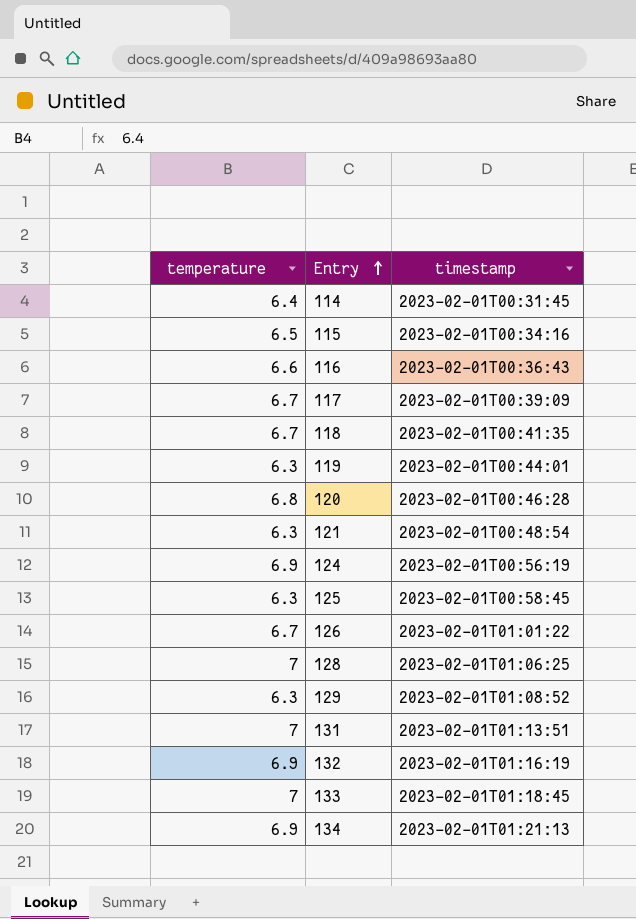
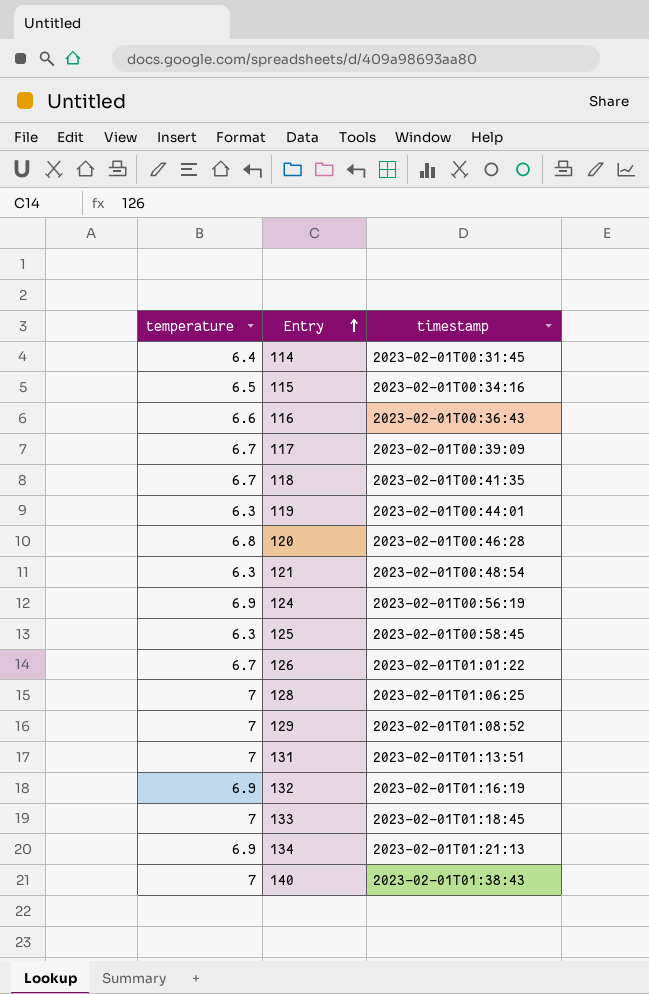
129 | temperature: 6.3 -> 7
row 140: none -> 7 | 2023-02-01T01:38:43

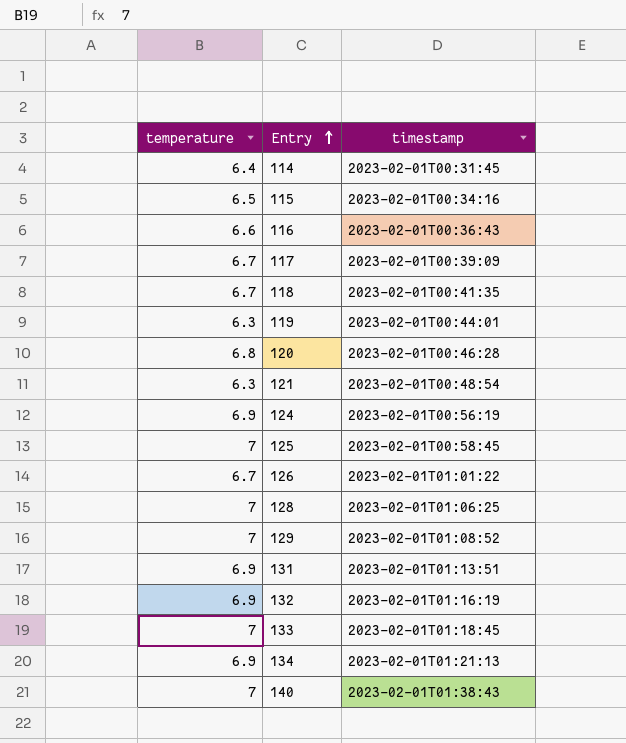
125 | temperature: 6.3 -> 7
131 | temperature: 7 -> 6.9

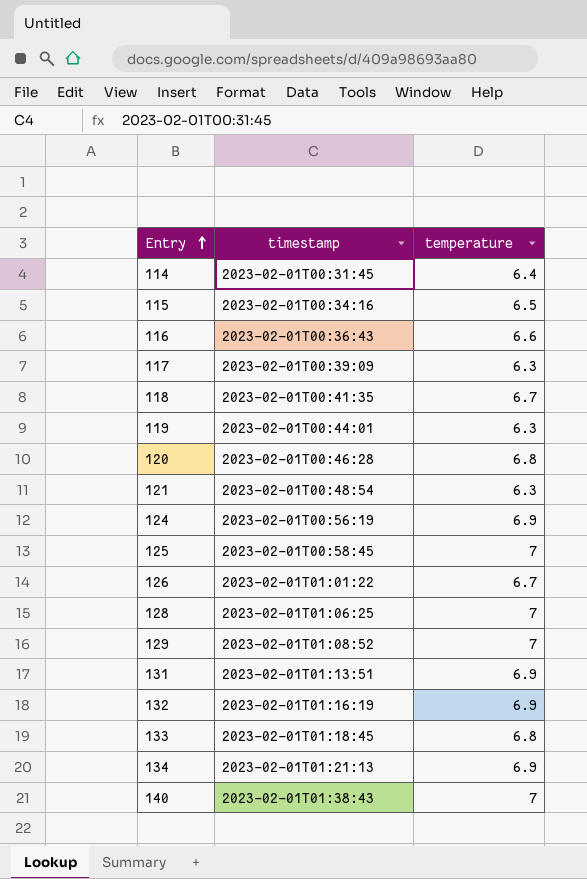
column temperature | position: 1 -> 3
117 | temperature: 6.7 -> 6.3
133 | temperature: 7 -> 6.8

